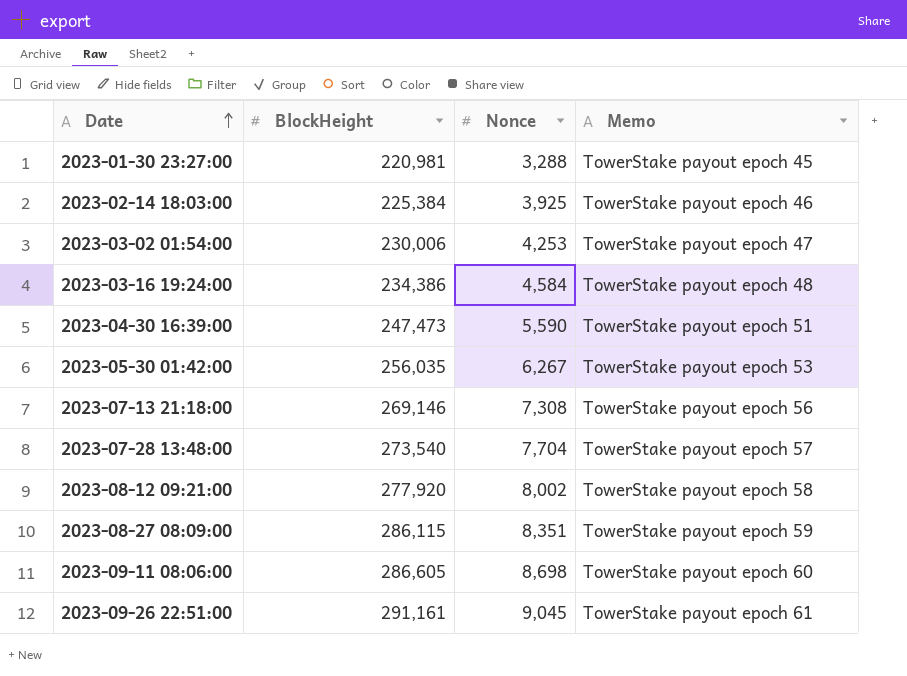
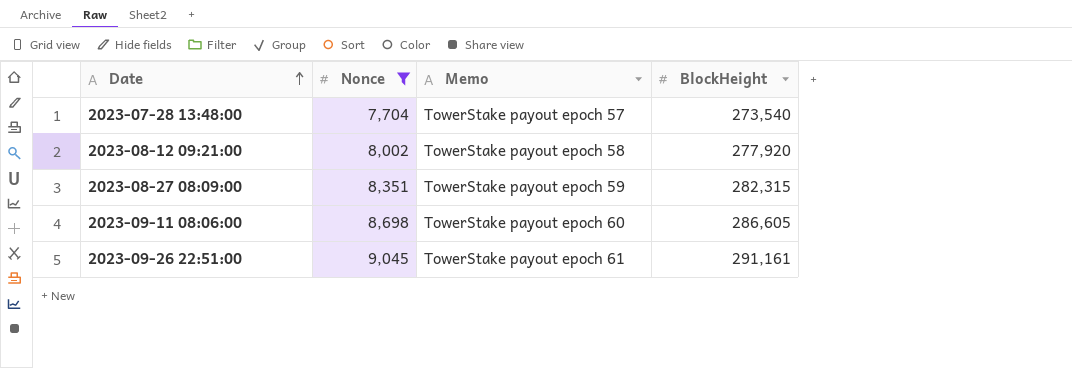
filter: none -> Nonce >= 7,704
column BlockHeight | position: 2 -> 4
2023-08-27 08:09:00 | BlockHeight: 286,115 -> 282,315

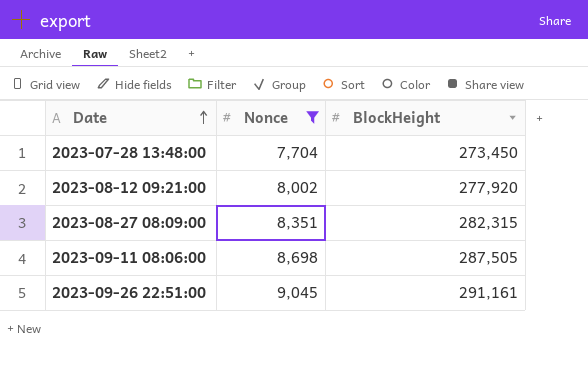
column Memo | position: 3 -> none
2023-07-28 13:48:00 | BlockHeight: 273,540 -> 273,450
2023-09-11 08:06:00 | BlockHeight: 286,605 -> 287,505

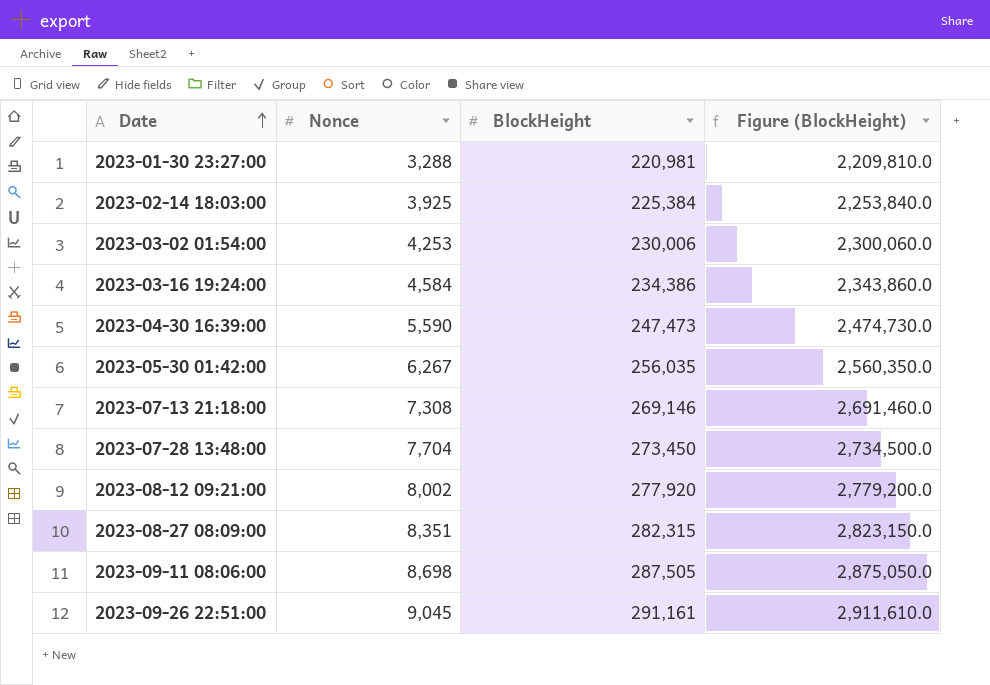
filter: Nonce >= 7,704 -> none
column Figure (BlockHeight) | formula: none -> [BlockHeight] * 10

